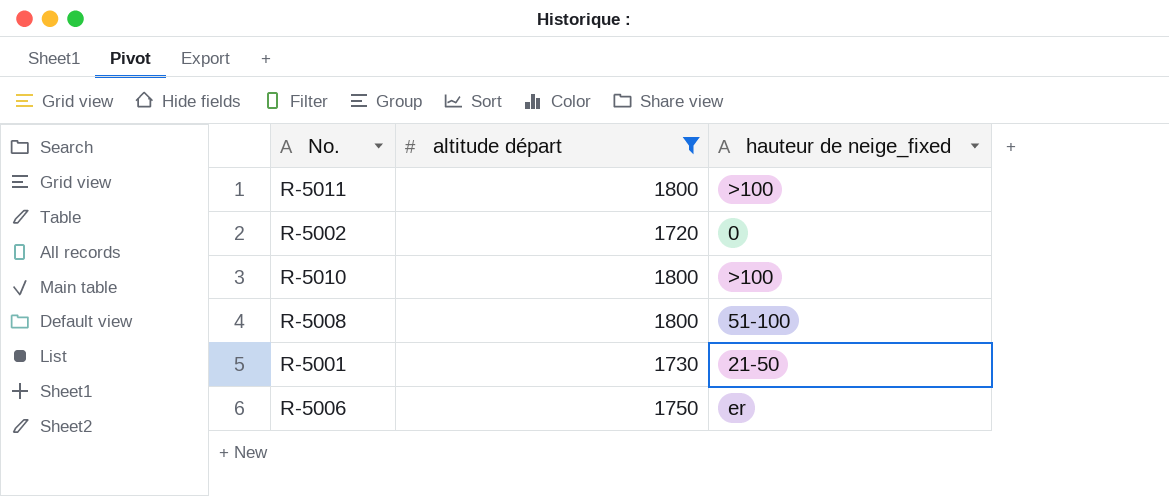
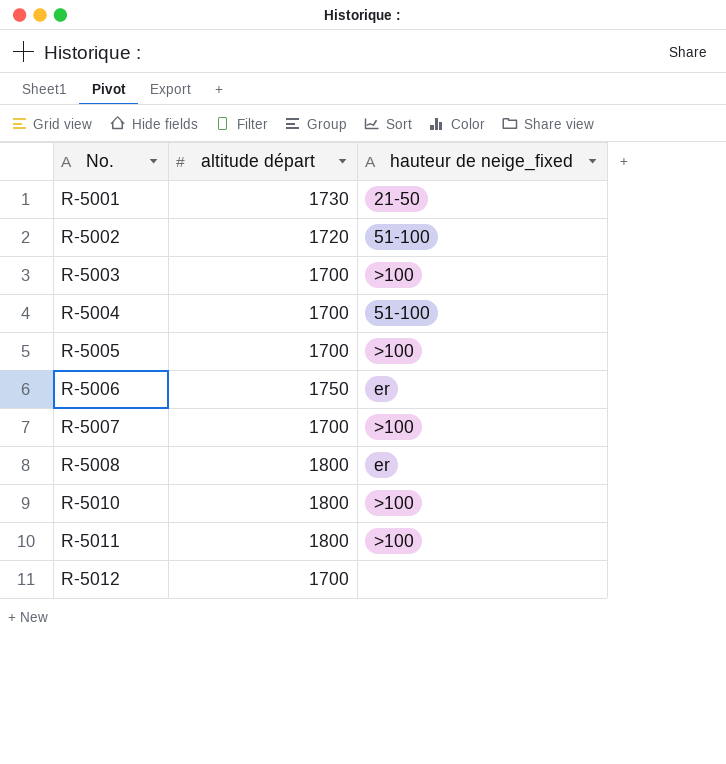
filter: altitude départ != 1700 -> none
row order: none -> No. ascending
R-5002 | hauteur de neige_fixed: 0 -> 51-100
R-5008 | hauteur de neige_fixed: 51-100 -> er

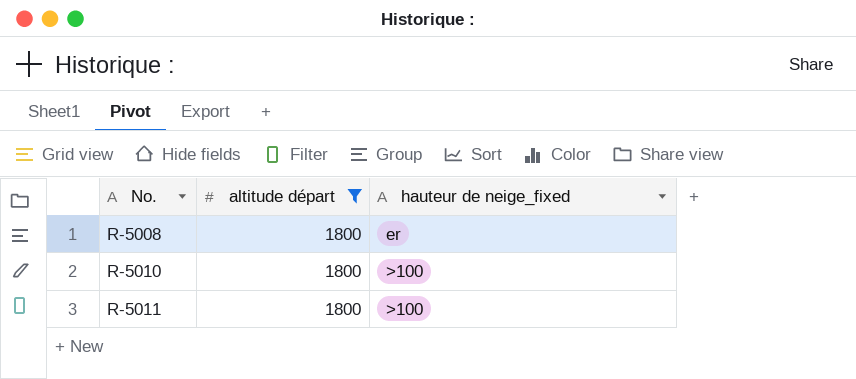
filter: none -> altitude départ = 1800

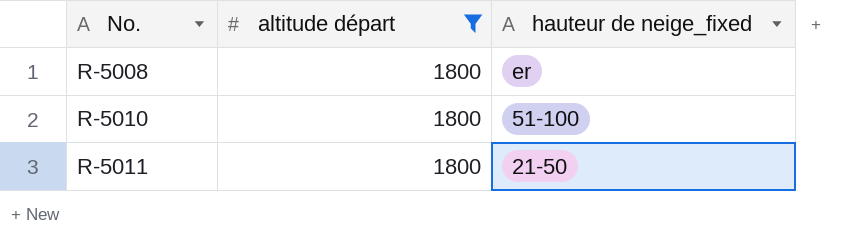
R-5010 | hauteur de neige_fixed: >100 -> 51-100
R-5011 | hauteur de neige_fixed: >100 -> 21-50

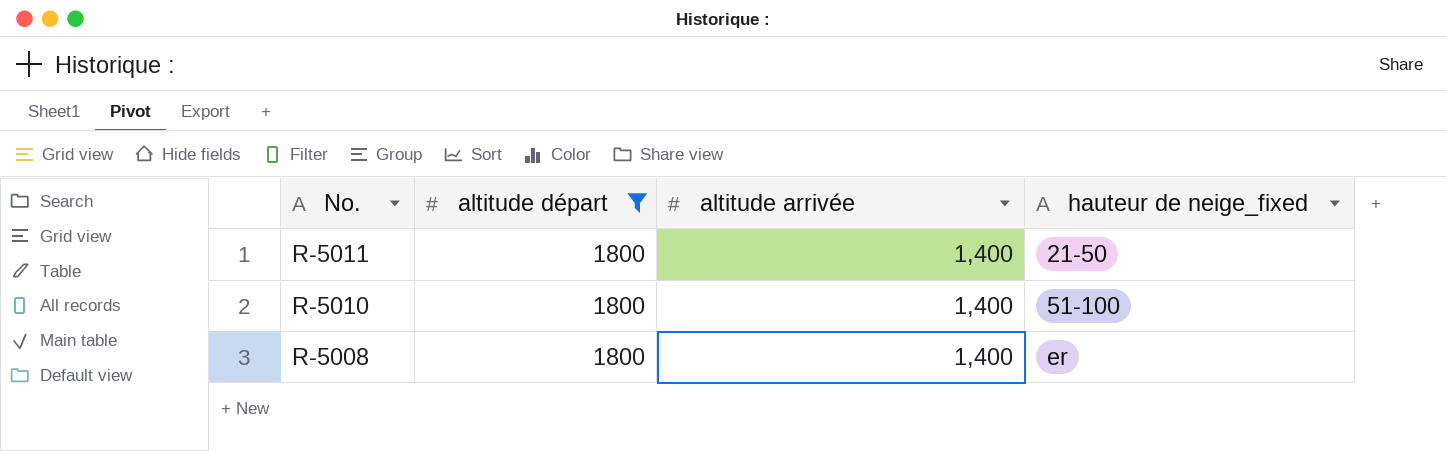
row order: No. ascending -> No. descending
column altitude arrivée | position: none -> 3

